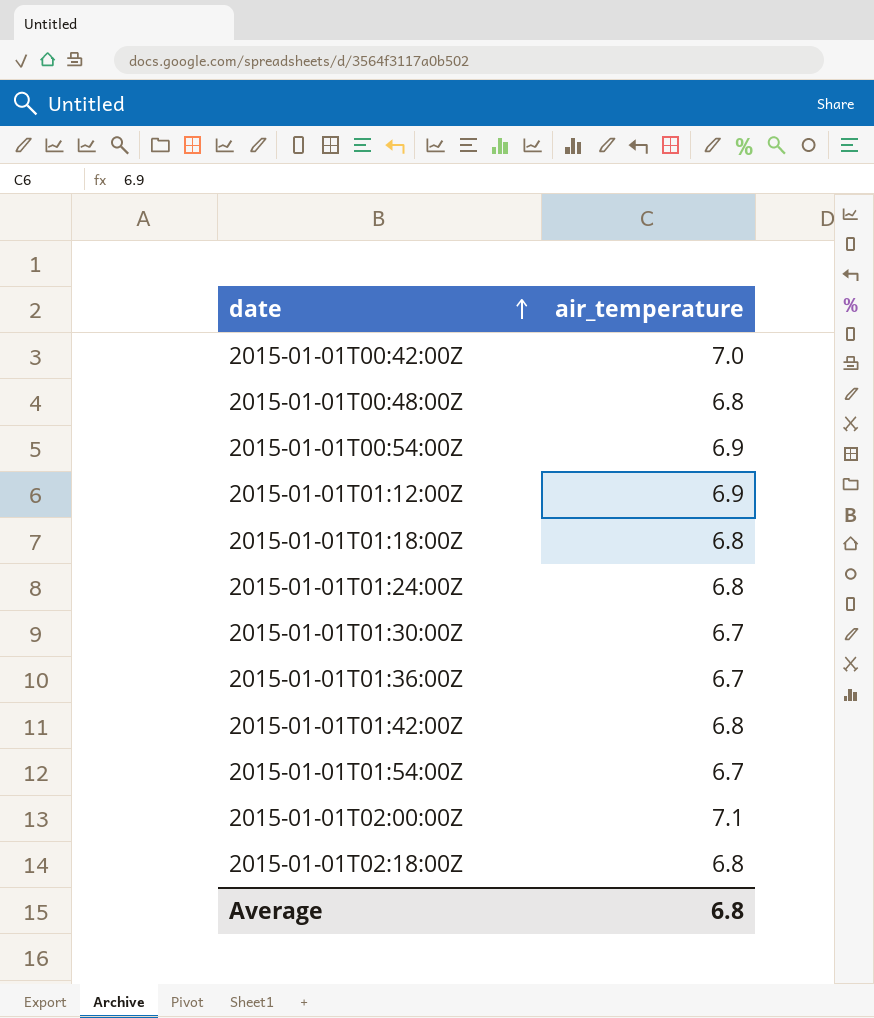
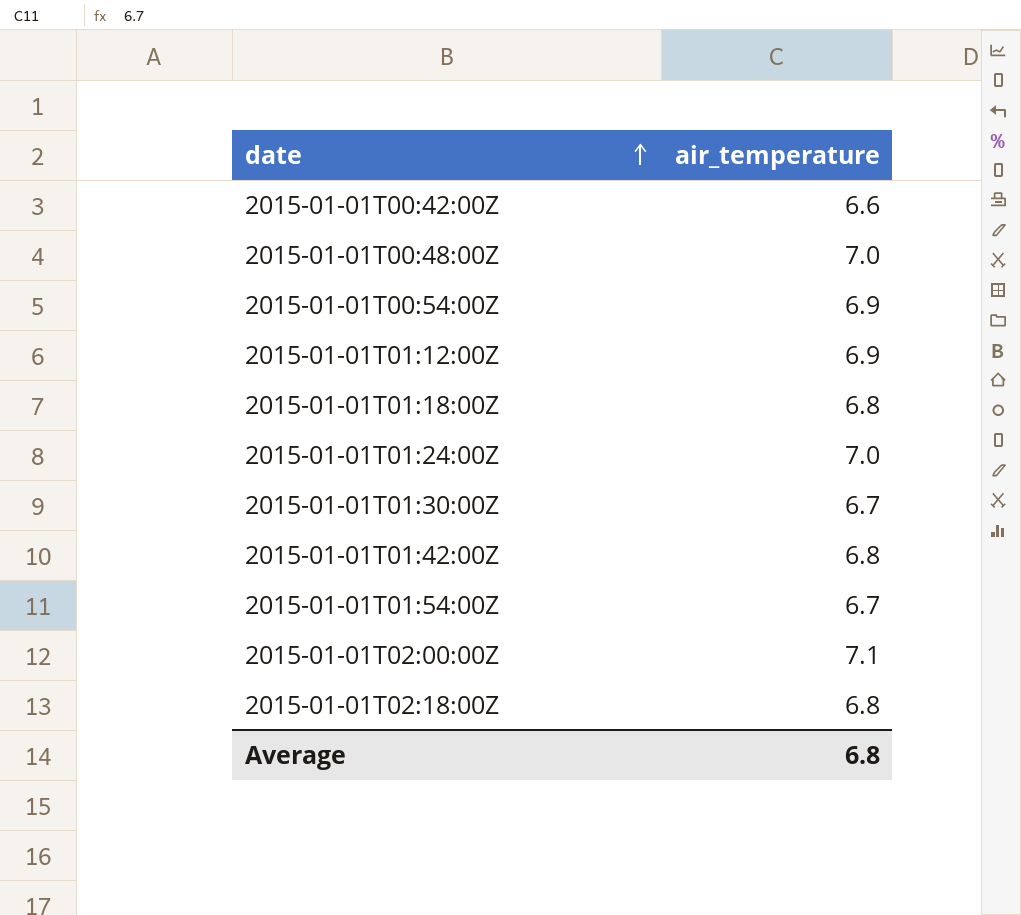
row 2015-01-01T01:36:00Z: 6.7 -> none
2015-01-01T00:42:00Z | air_temperature: 7.0 -> 6.6
2015-01-01T00:48:00Z | air_temperature: 6.8 -> 7.0
2015-01-01T01:24:00Z | air_temperature: 6.8 -> 7.0

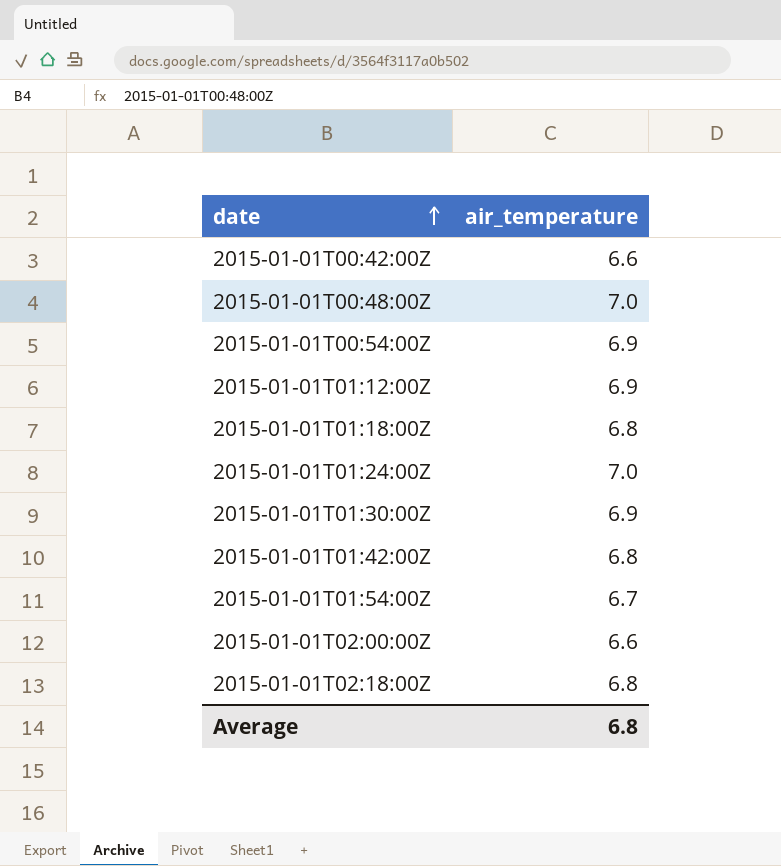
2015-01-01T01:30:00Z | air_temperature: 6.7 -> 6.9
2015-01-01T02:00:00Z | air_temperature: 7.1 -> 6.6

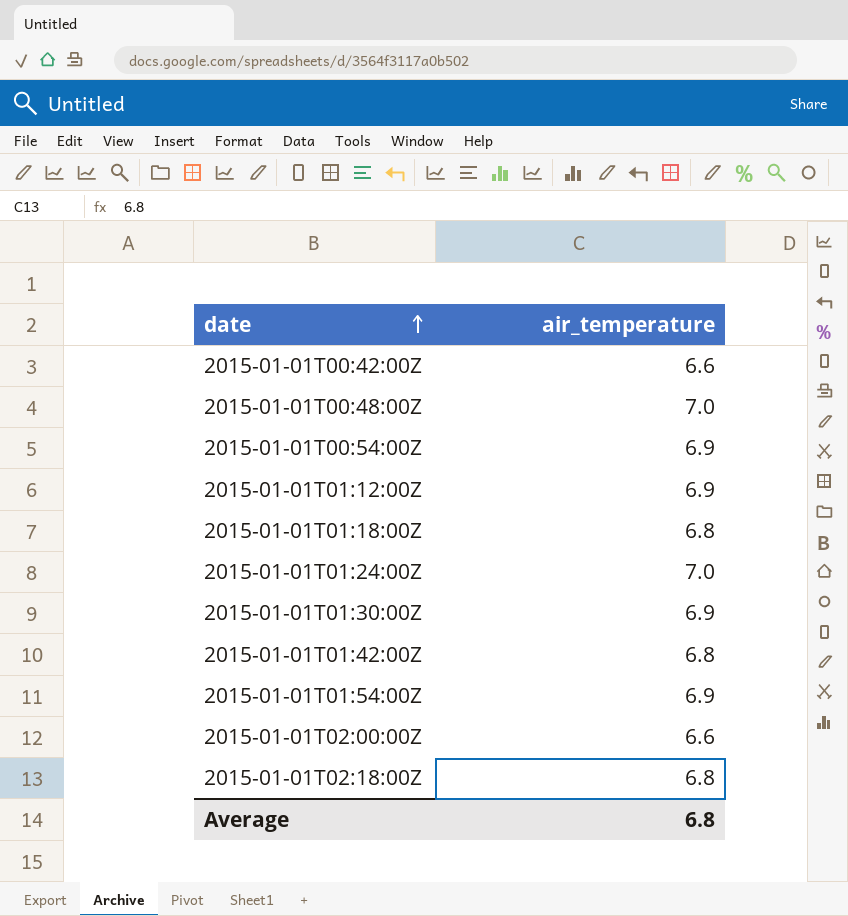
2015-01-01T01:54:00Z | air_temperature: 6.7 -> 6.9

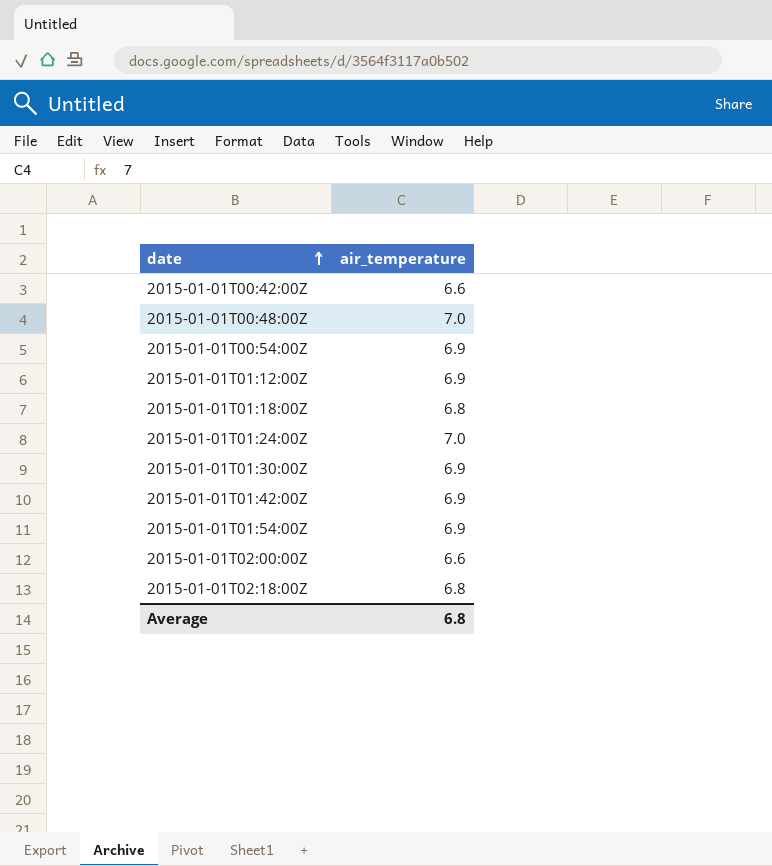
2015-01-01T01:42:00Z | air_temperature: 6.8 -> 6.9

